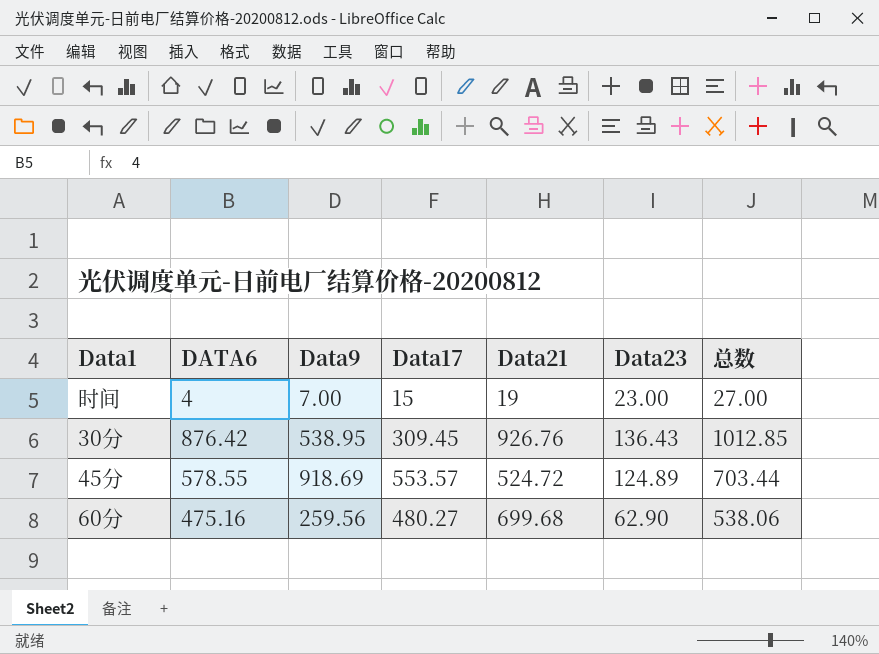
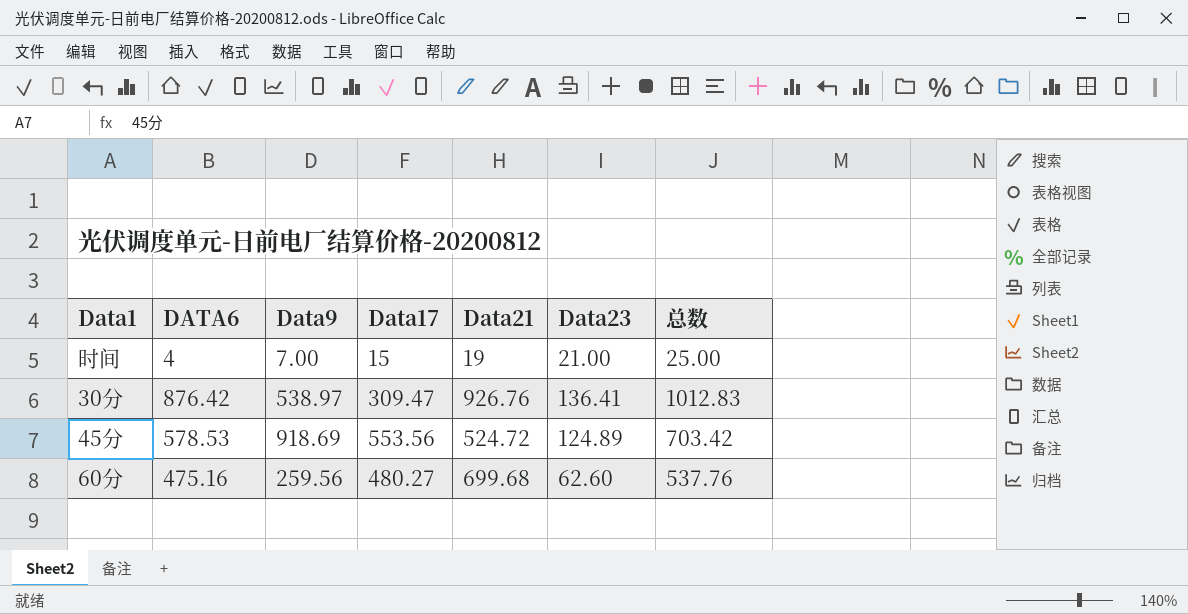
时间 | Data23: 23.00 -> 21.00
时间 | 总数: 27.00 -> 25.00
30分 | Data9: 538.95 -> 538.97
30分 | Data17: 309.45 -> 309.47
30分 | Data23: 136.43 -> 136.41
30分 | 总数: 1012.85 -> 1012.83
45分 | DATA6: 578.55 -> 578.53
45分 | Data17: 553.57 -> 553.56
45分 | 总数: 703.44 -> 703.42
60分 | Data23: 62.90 -> 62.60
60分 | 总数: 538.06 -> 537.76

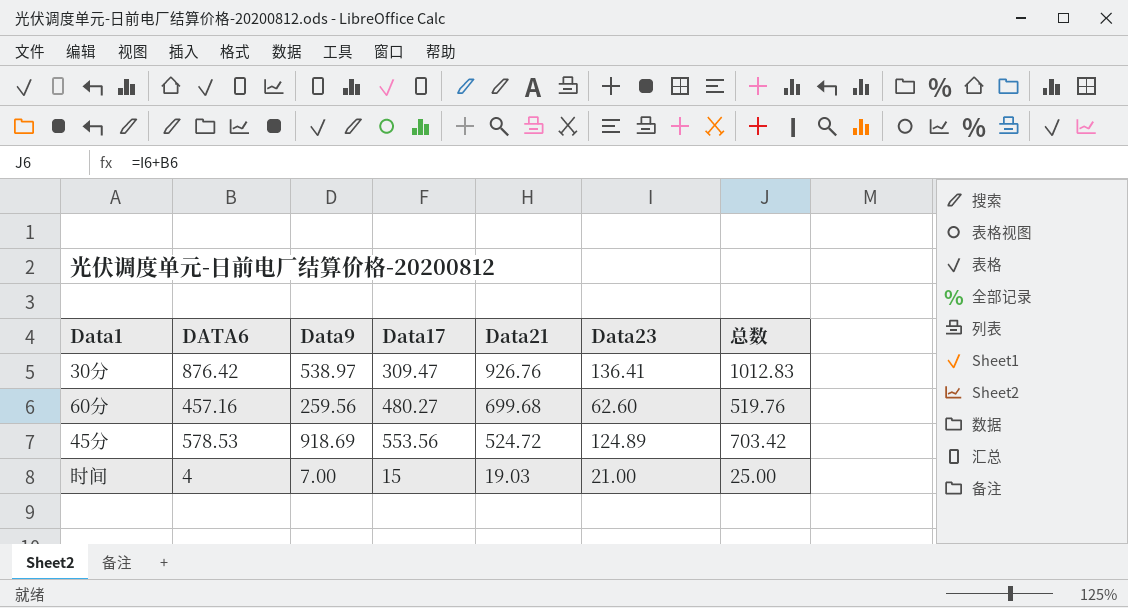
row order: none -> Data21 descending
60分 | DATA6: 475.16 -> 457.16
60分 | 总数: 537.76 -> 519.76
时间 | Data21: 19 -> 19.03

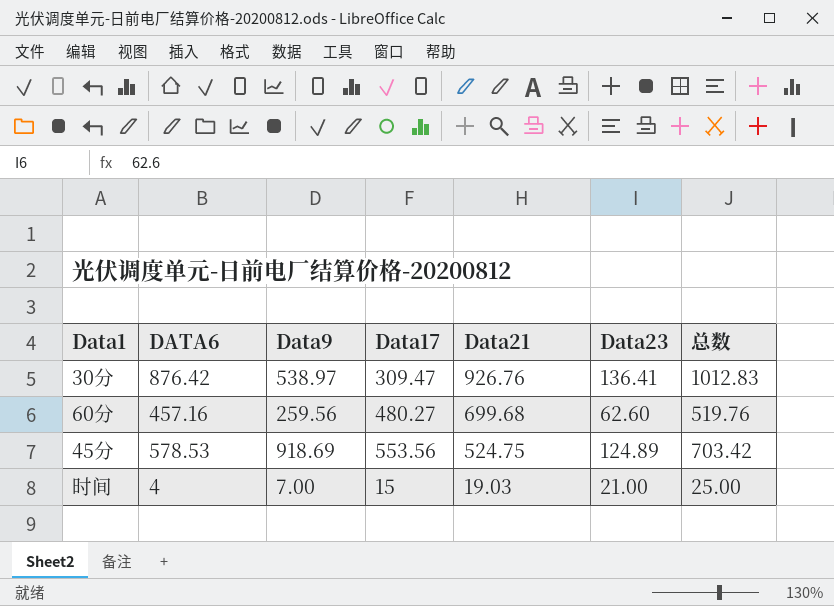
45分 | Data21: 524.72 -> 524.75

